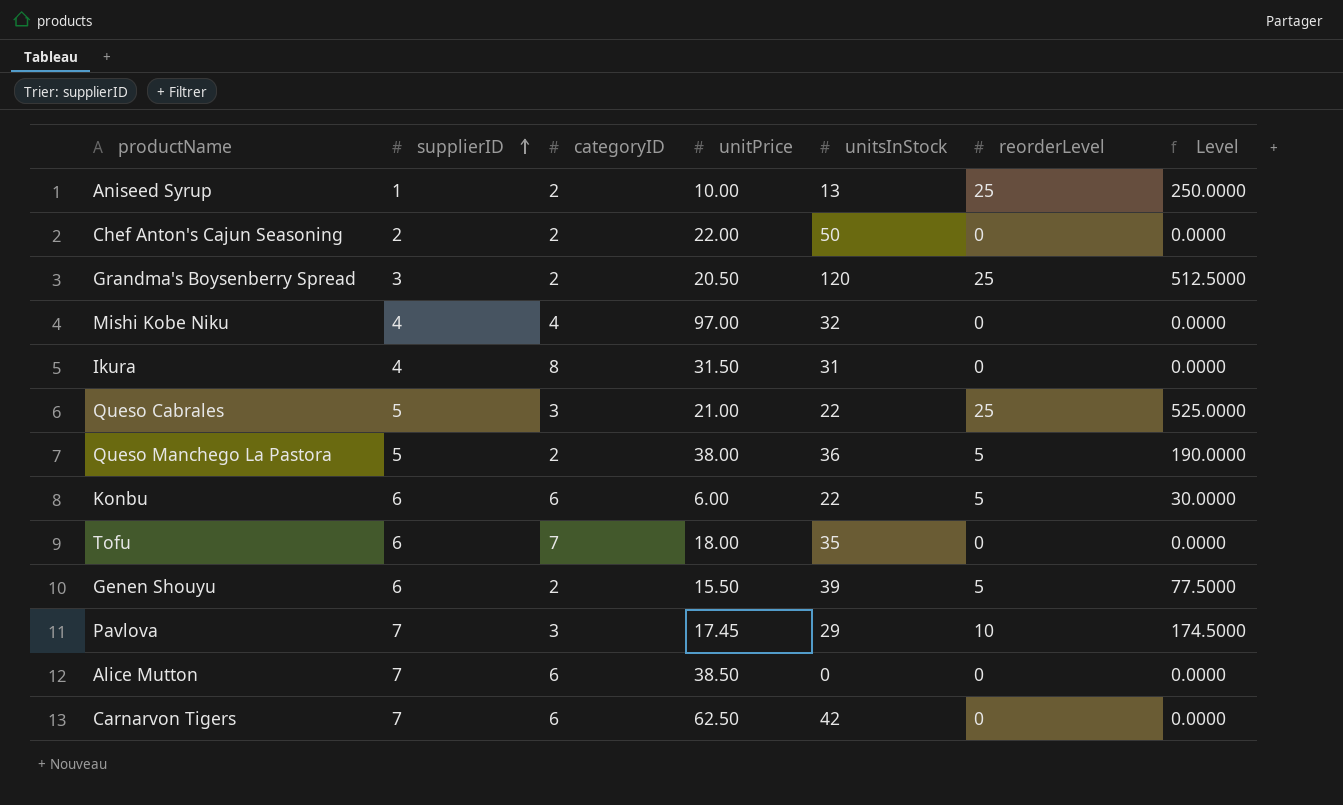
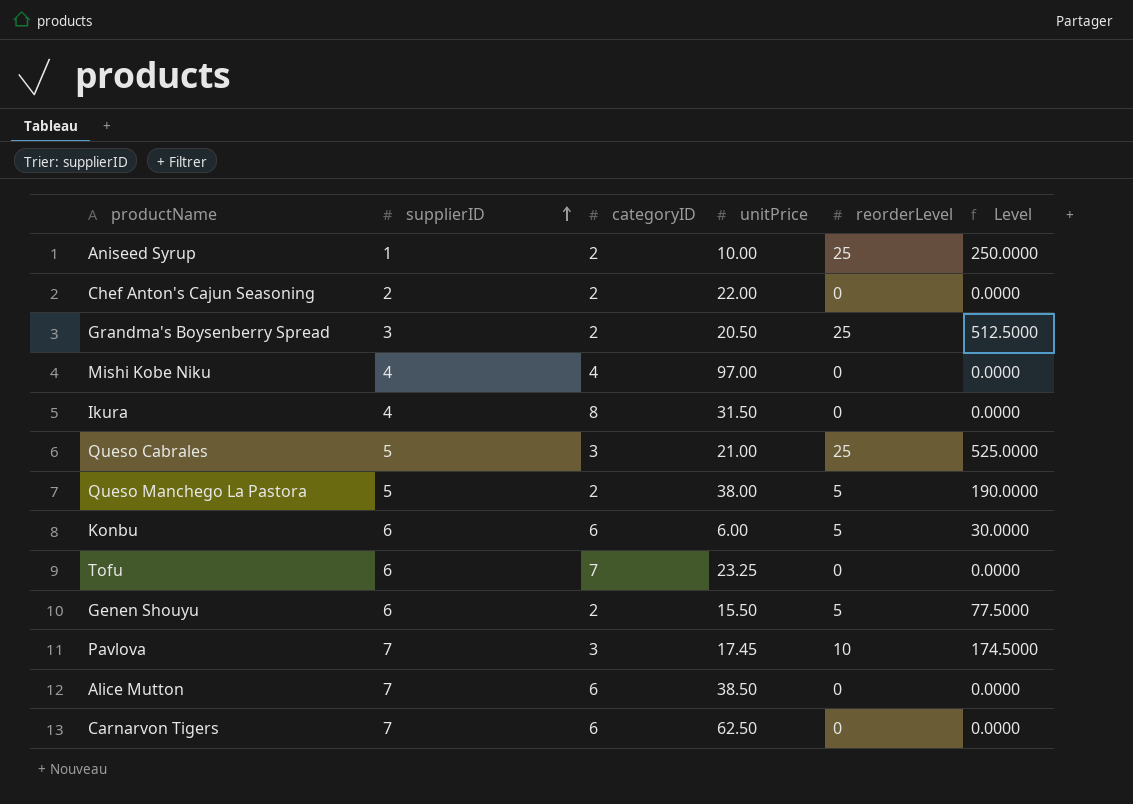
column unitsInStock | position: 5 -> none
Tofu | unitPrice: 18.00 -> 23.25

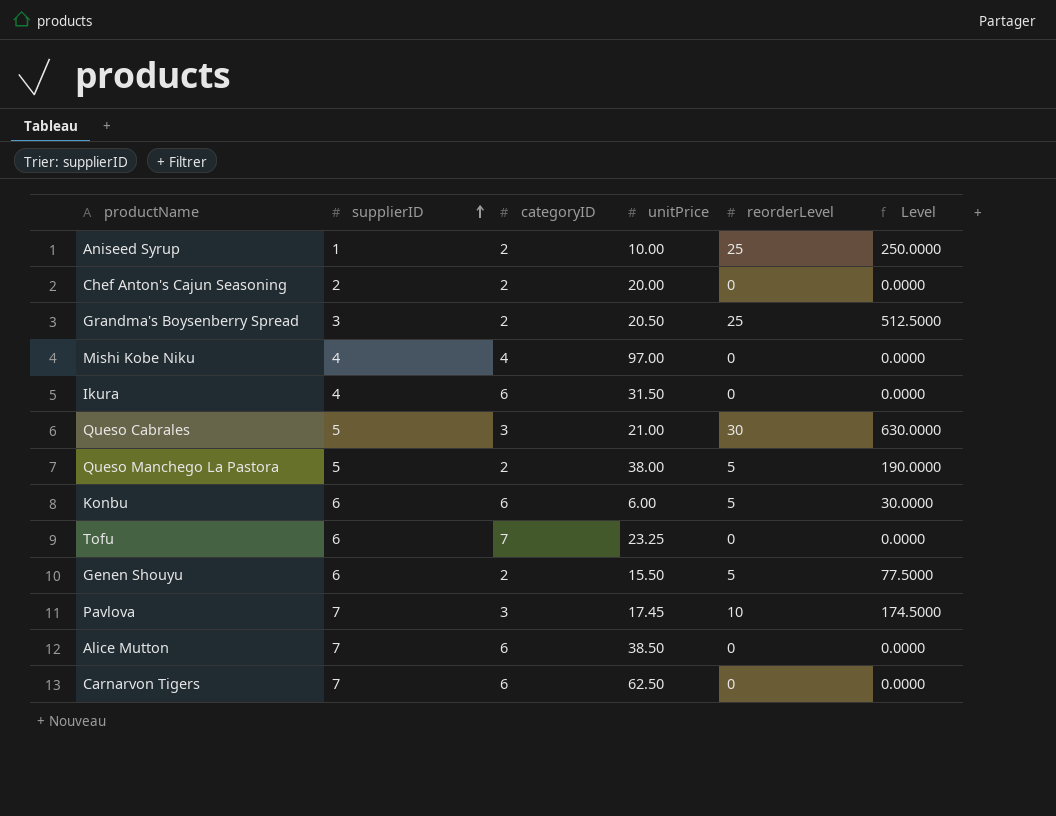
Chef Anton's Cajun Seasoning | unitPrice: 22.00 -> 20.00
Ikura | categoryID: 8 -> 6
Queso Cabrales | reorderLevel: 25 -> 30
Queso Cabrales | Level: 525.0000 -> 630.0000

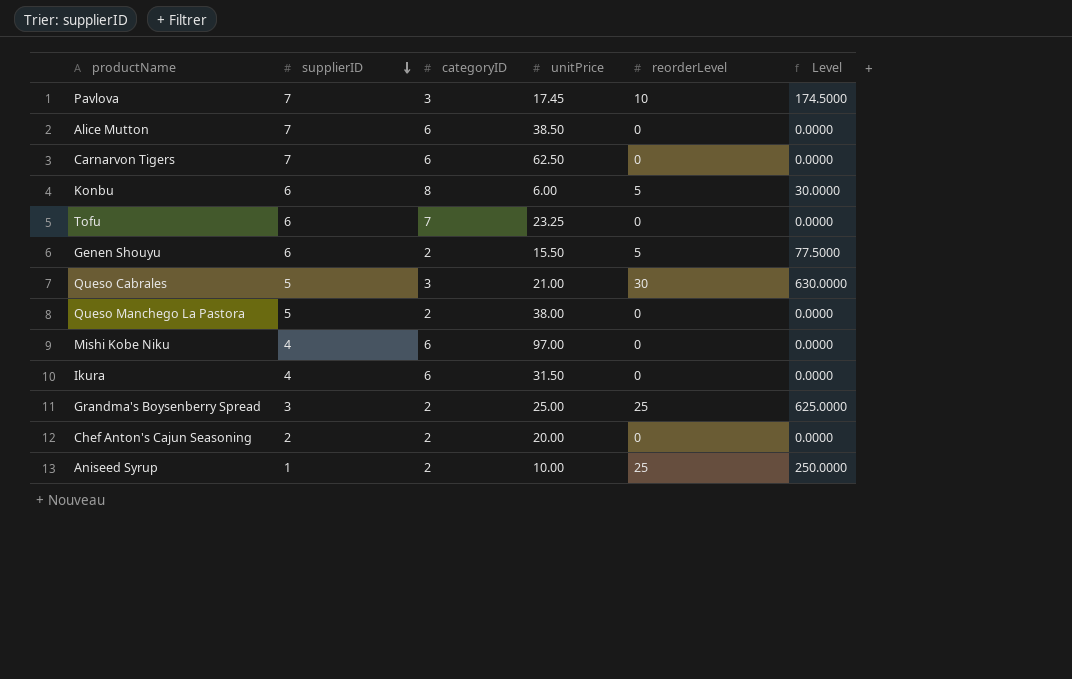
row order: supplierID ascending -> supplierID descending
Konbu | categoryID: 6 -> 8
Queso Manchego La Pastora | reorderLevel: 5 -> 0
Queso Manchego La Pastora | Level: 190.0000 -> 0.0000
Mishi Kobe Niku | categoryID: 4 -> 6
Grandma's Boysenberry Spread | unitPrice: 20.50 -> 25.00
Grandma's Boysenberry Spread | Level: 512.5000 -> 625.0000

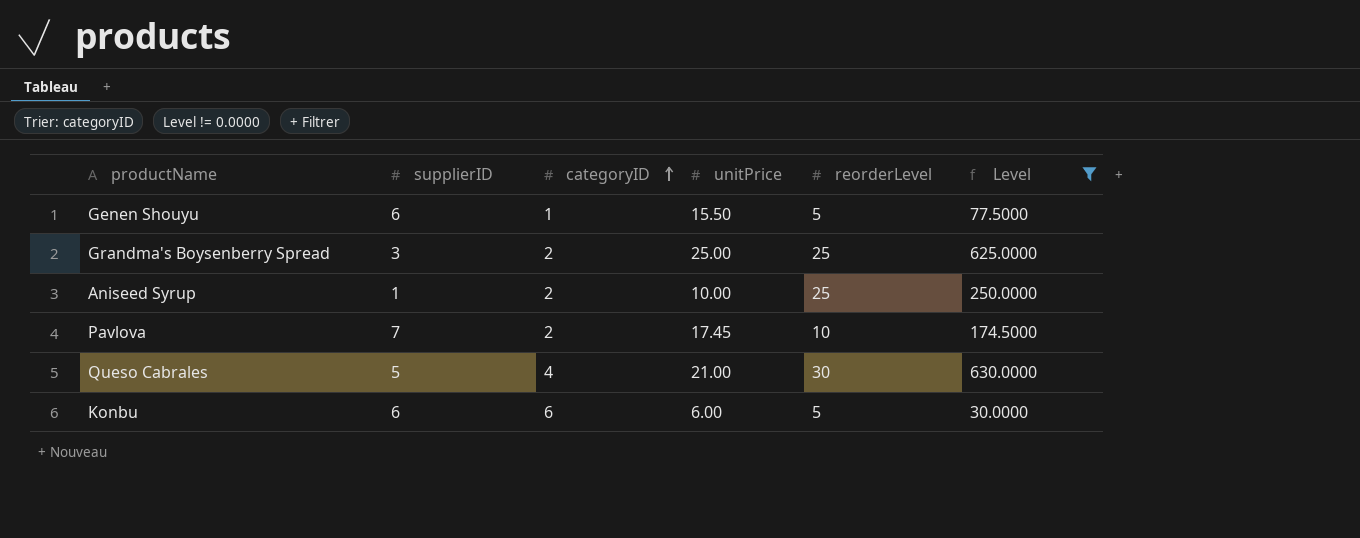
filter: none -> Level != 0.0000
row order: supplierID descending -> categoryID ascending
Genen Shouyu | categoryID: 2 -> 1
Pavlova | categoryID: 3 -> 2
Queso Cabrales | categoryID: 3 -> 4
Konbu | categoryID: 8 -> 6

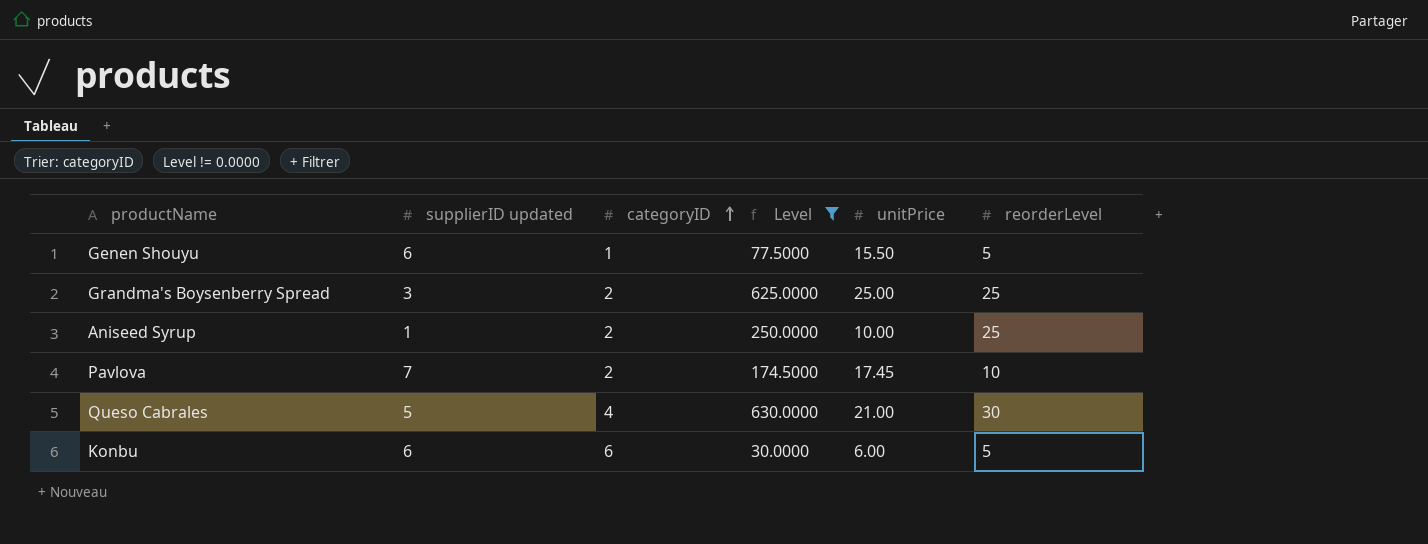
column name: supplierID -> supplierID updated
column Level | position: 6 -> 4

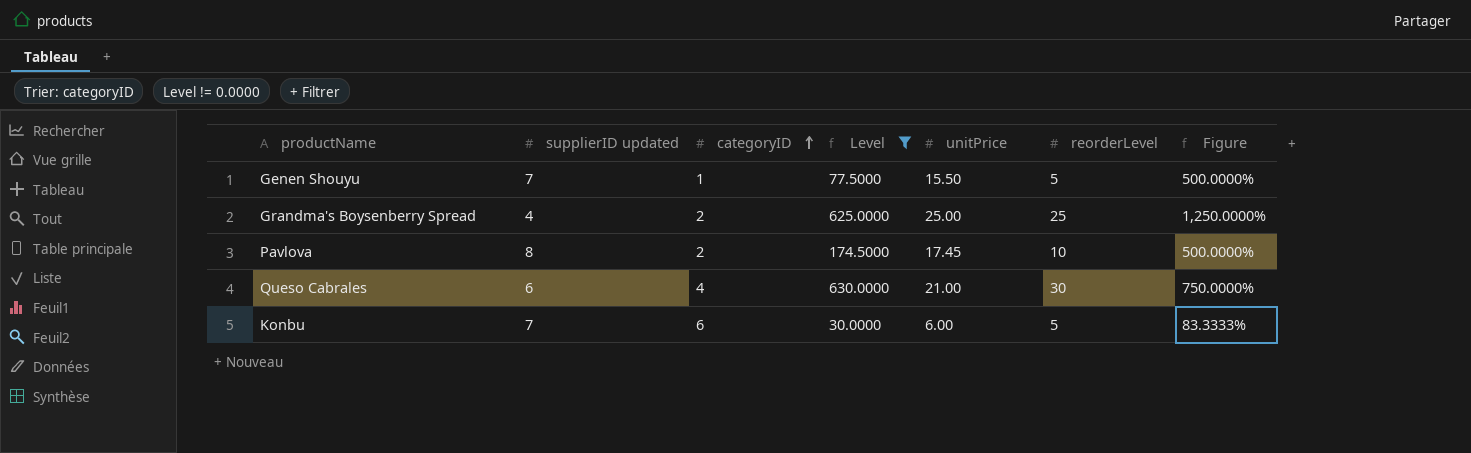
column Figure | formula: none -> [reorderLevel] / [categoryID]
row Aniseed Syrup: 1 | 2 | 250.0000 | 10.00 | 25 -> none
Genen Shouyu | supplierID updated: 6 -> 7
Grandma's Boysenberry Spread | supplierID updated: 3 -> 4
Pavlova | supplierID updated: 7 -> 8
Queso Cabrales | supplierID updated: 5 -> 6
Konbu | supplierID updated: 6 -> 7

